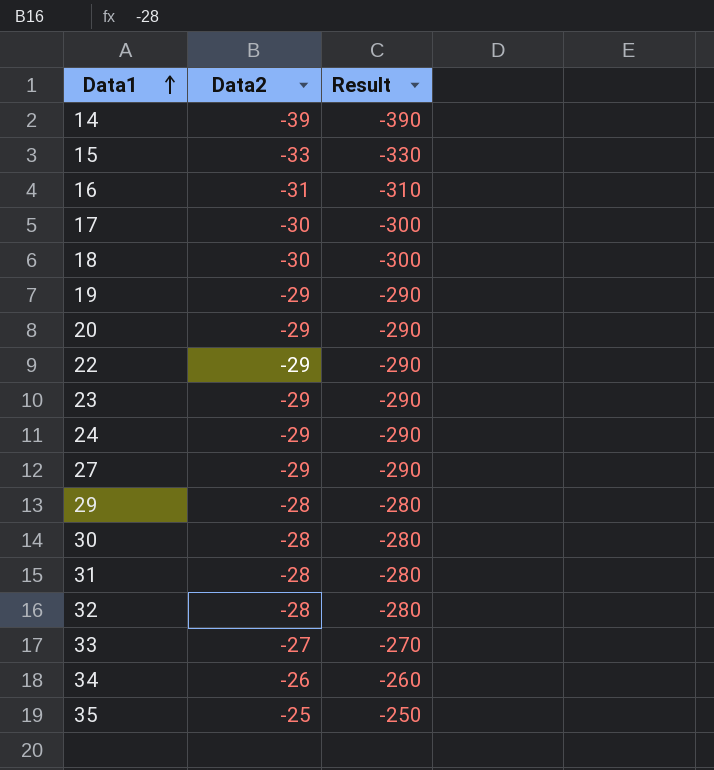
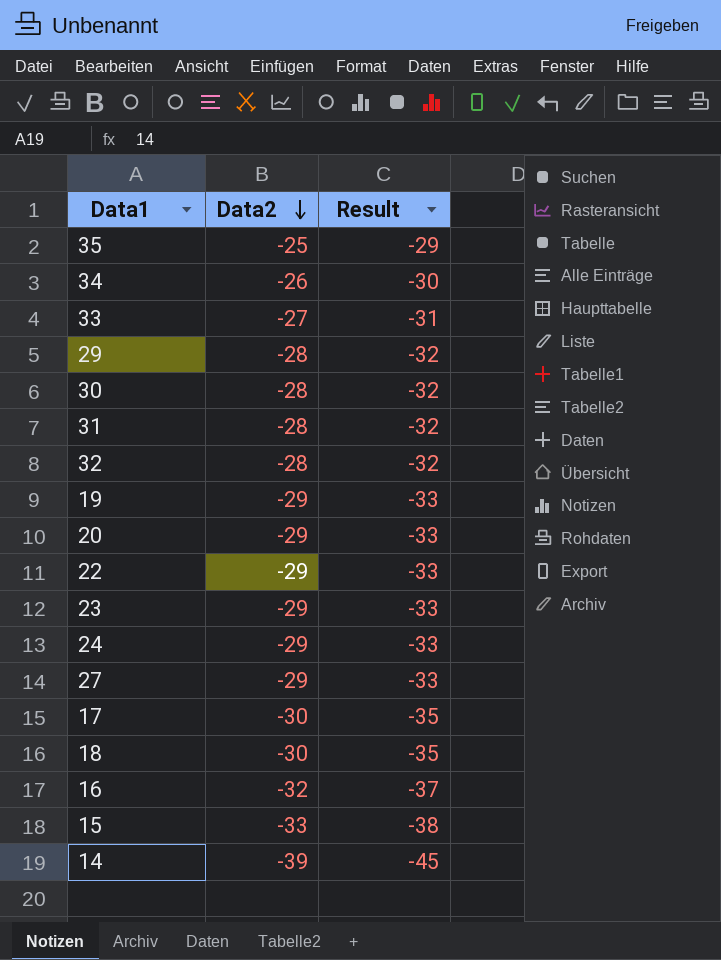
row order: Data1 ascending -> Data2 descending
column Result | formula: [Data2] * 10 -> [Data2] * 1.15
16 | Data2: -31 -> -32

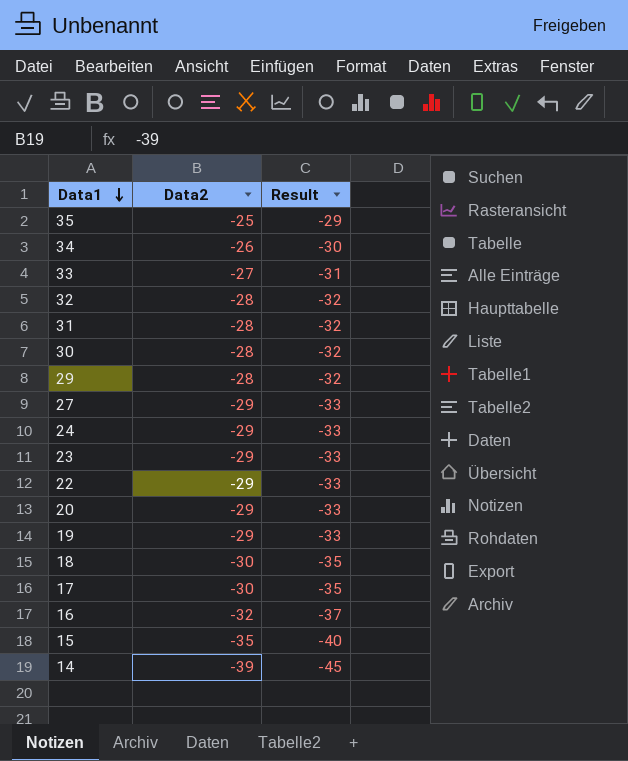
row order: Data2 descending -> Data1 descending
15 | Data2: -33 -> -35
15 | Result: -38 -> -40

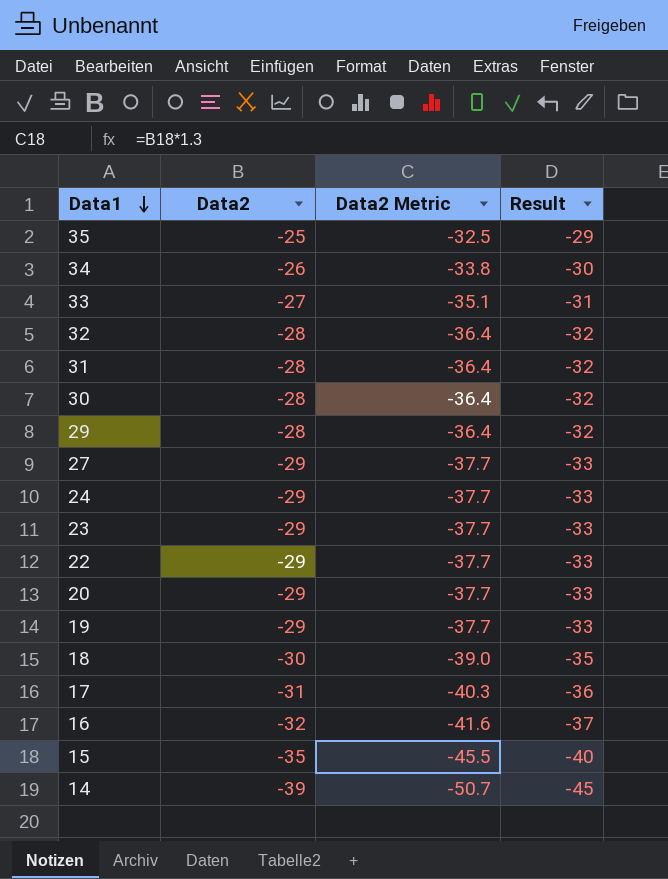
column Data2 Metric | formula: none -> [Data2] * 1.3
17 | Data2: -30 -> -31
17 | Result: -35 -> -36

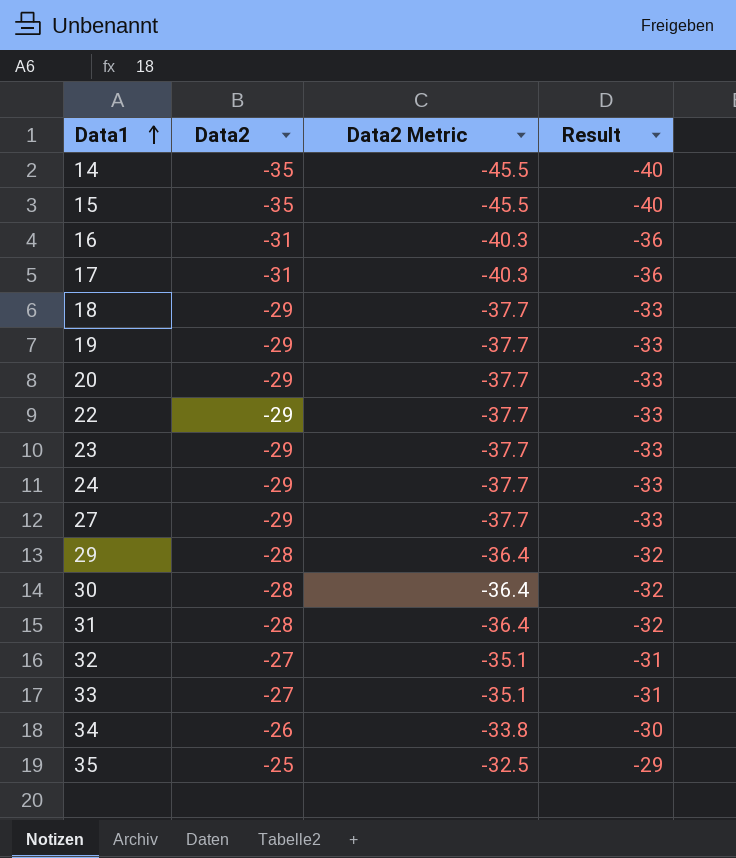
row order: Data1 descending -> Data1 ascending
14 | Data2: -39 -> -35
14 | Data2 Metric: -50.7 -> -45.5
14 | Result: -45 -> -40
16 | Data2: -32 -> -31
16 | Data2 Metric: -41.6 -> -40.3
16 | Result: -37 -> -36
18 | Data2: -30 -> -29
18 | Data2 Metric: -39.0 -> -37.7
18 | Result: -35 -> -33
32 | Data2: -28 -> -27
32 | Data2 Metric: -36.4 -> -35.1
32 | Result: -32 -> -31

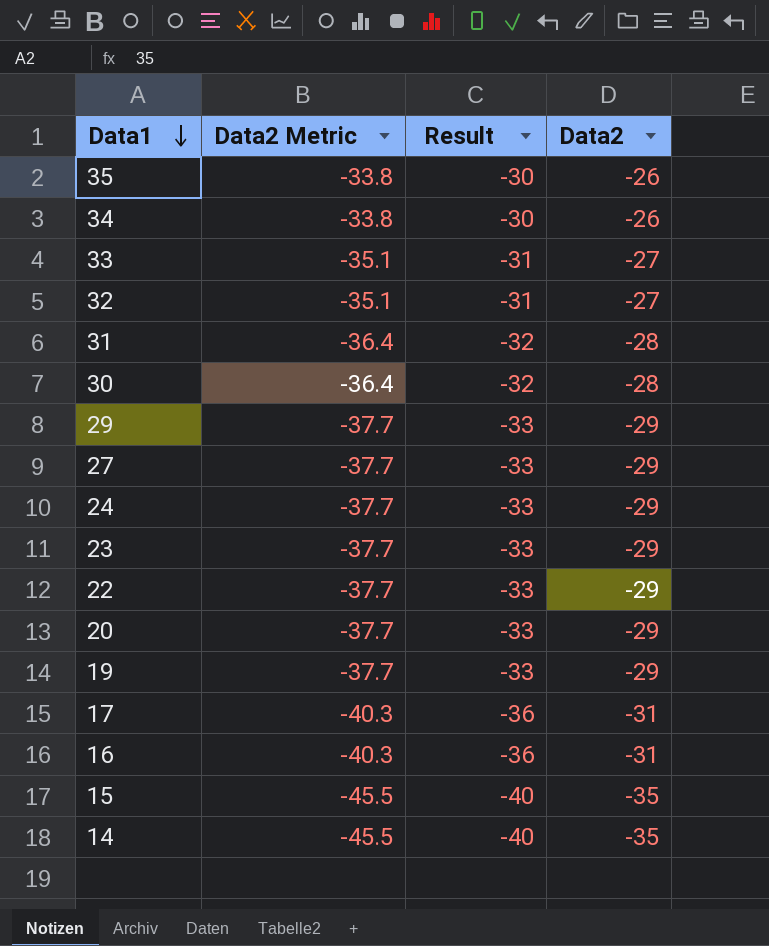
row order: Data1 ascending -> Data1 descending
column Data2 | position: 2 -> 4
row 18: -29 | -37.7 | -33 -> none
35 | Data2 Metric: -32.5 -> -33.8
35 | Result: -29 -> -30
35 | Data2: -25 -> -26
29 | Data2 Metric: -36.4 -> -37.7
29 | Result: -32 -> -33
29 | Data2: -28 -> -29

